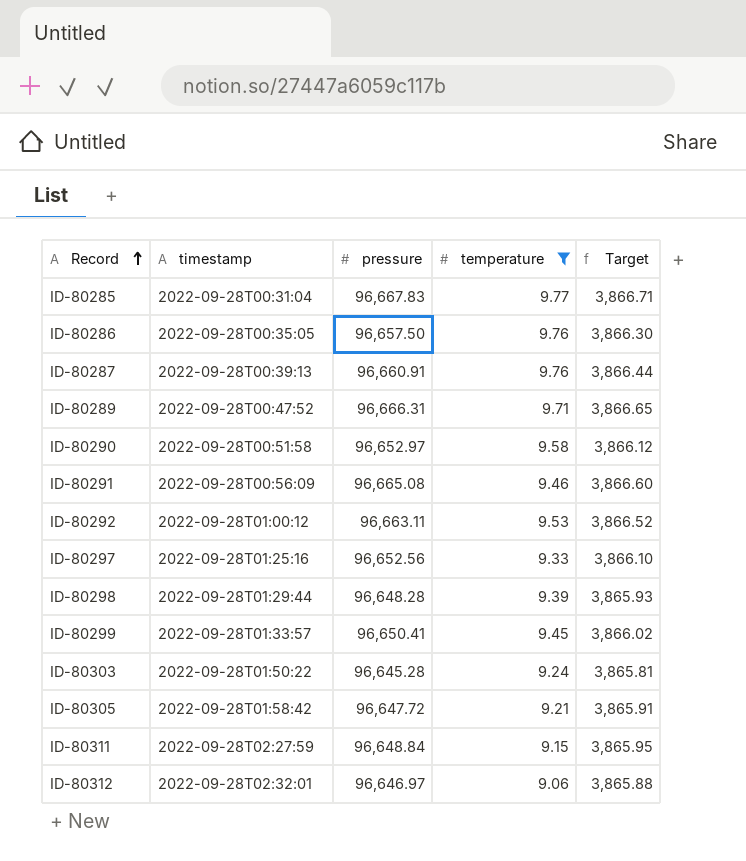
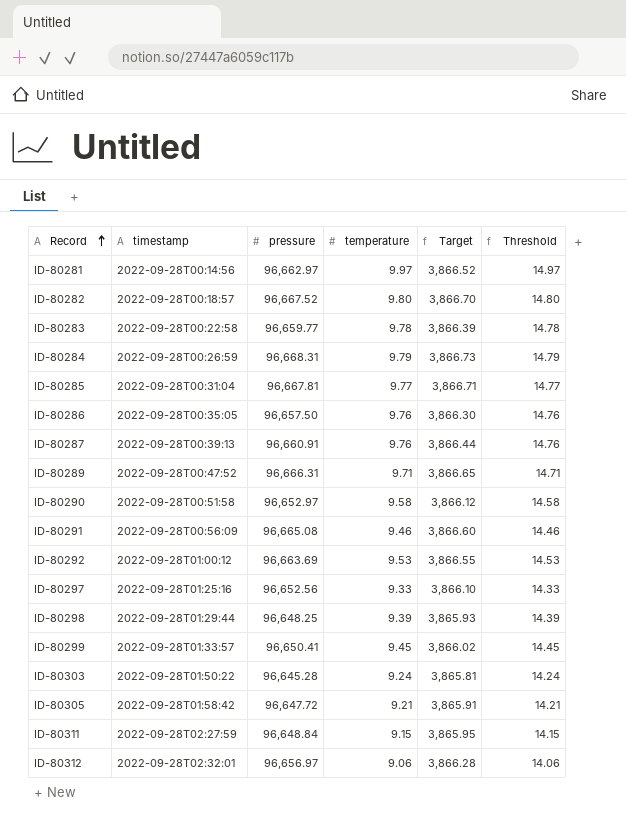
filter: temperature <= 9.77 -> none
column Threshold | formula: none -> [temperature] + 5
ID-80285 | pressure: 96,667.83 -> 96,667.81
ID-80292 | pressure: 96,663.11 -> 96,663.69
ID-80292 | Target: 3,866.52 -> 3,866.55
ID-80298 | pressure: 96,648.28 -> 96,648.25
ID-80312 | pressure: 96,646.97 -> 96,656.97
ID-80312 | Target: 3,865.88 -> 3,866.28

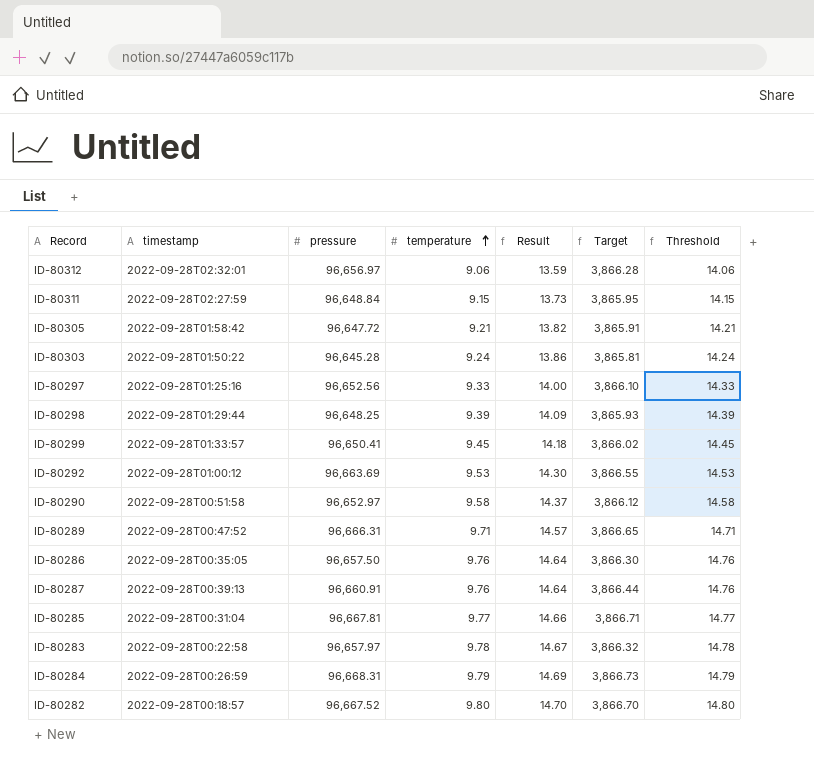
row order: Record ascending -> temperature ascending
column Result | formula: none -> [temperature] * 1.5
row ID-80281: 2022-09-28T00:14:56 | 96,662.97 | 9.97 | 3,866.52 | 14.97 -> none
row ID-80291: 2022-09-28T00:56:09 | 96,665.08 | 9.46 | 3,866.60 | 14.46 -> none
ID-80283 | pressure: 96,659.77 -> 96,657.97
ID-80283 | Target: 3,866.39 -> 3,866.32

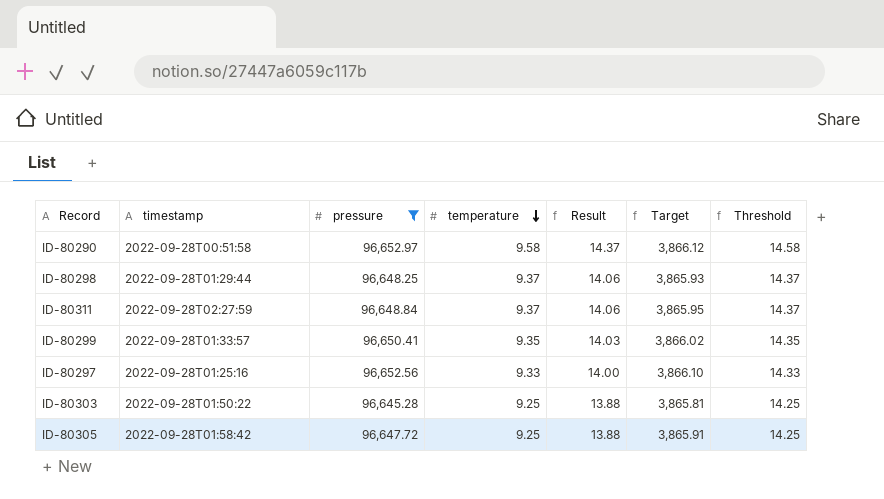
filter: none -> pressure <= 96,652.97
row order: temperature ascending -> temperature descending
ID-80298 | temperature: 9.39 -> 9.37
ID-80298 | Result: 14.09 -> 14.06
ID-80298 | Threshold: 14.39 -> 14.37
ID-80311 | temperature: 9.15 -> 9.37
ID-80311 | Result: 13.73 -> 14.06
ID-80311 | Threshold: 14.15 -> 14.37
ID-80299 | temperature: 9.45 -> 9.35
ID-80299 | Result: 14.18 -> 14.03
ID-80299 | Threshold: 14.45 -> 14.35
ID-80303 | temperature: 9.24 -> 9.25
ID-80303 | Result: 13.86 -> 13.88
ID-80303 | Threshold: 14.24 -> 14.25
ID-80305 | temperature: 9.21 -> 9.25
ID-80305 | Result: 13.82 -> 13.88
ID-80305 | Threshold: 14.21 -> 14.25

